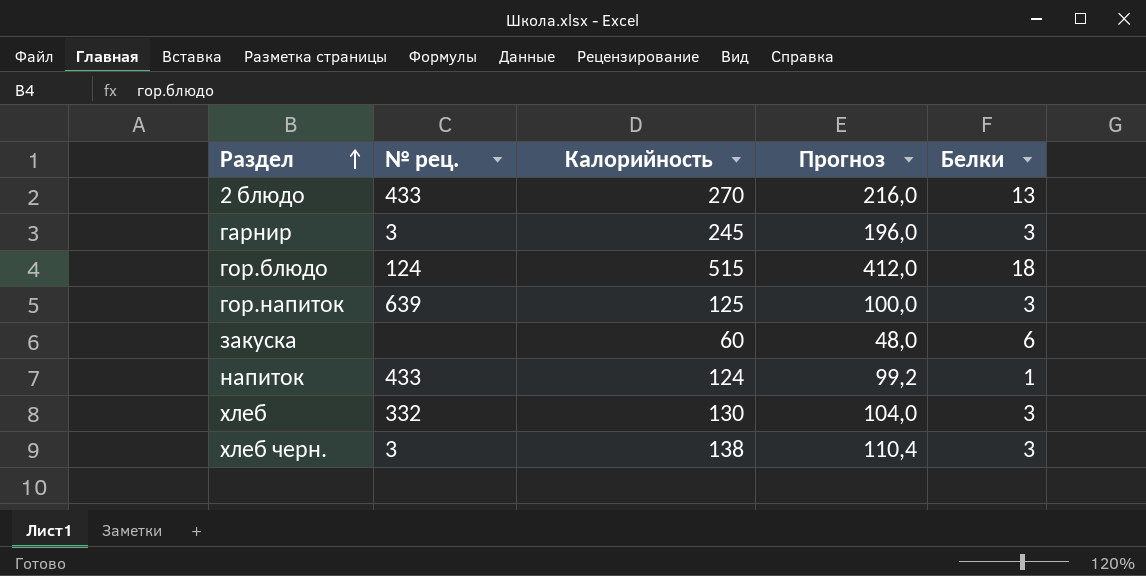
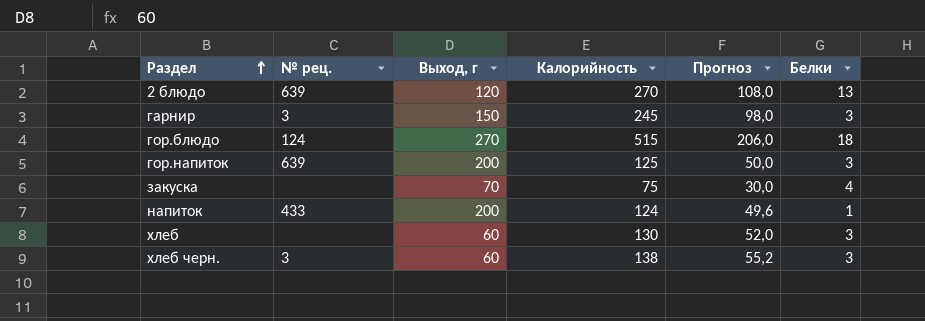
column Выход, г | position: none -> 3
column Прогноз | formula: [Калорийность] * 0,8 -> [Калорийность] * 0,4
2 блюдо | № рец.: 433 -> 639
закуска | Калорийность: 60 -> 75
закуска | Белки: 6 -> 4
хлеб | № рец.: 332 -> none

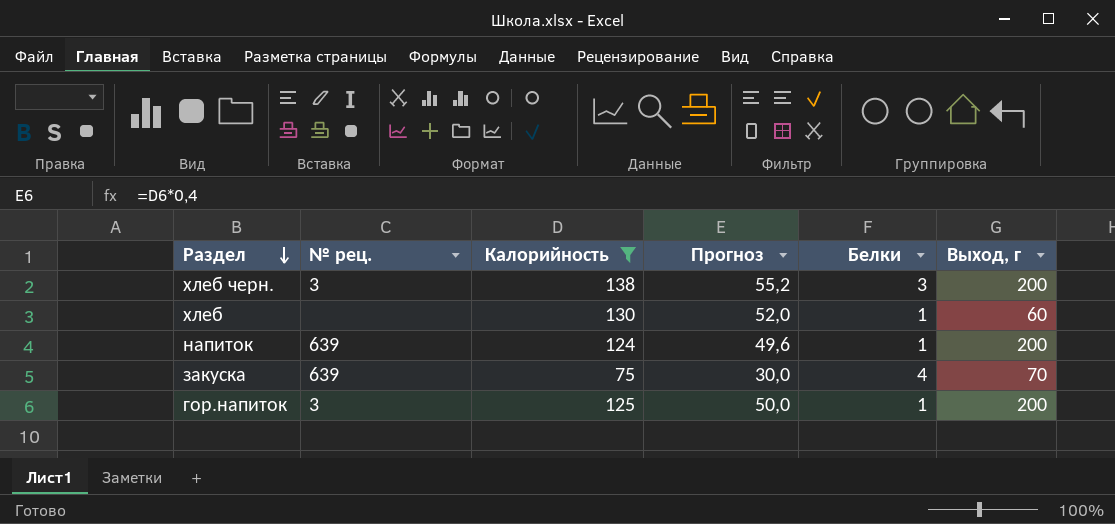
filter: none -> Калорийность <= 138
row order: Раздел ascending -> Раздел descending
column Выход, г | position: 3 -> 6
хлеб черн. | Выход, г: 60 -> 200
хлеб | Белки: 3 -> 1
напиток | № рец.: 433 -> 639
закуска | № рец.: none -> 639
гор.напиток | № рец.: 639 -> 3
гор.напиток | Белки: 3 -> 1

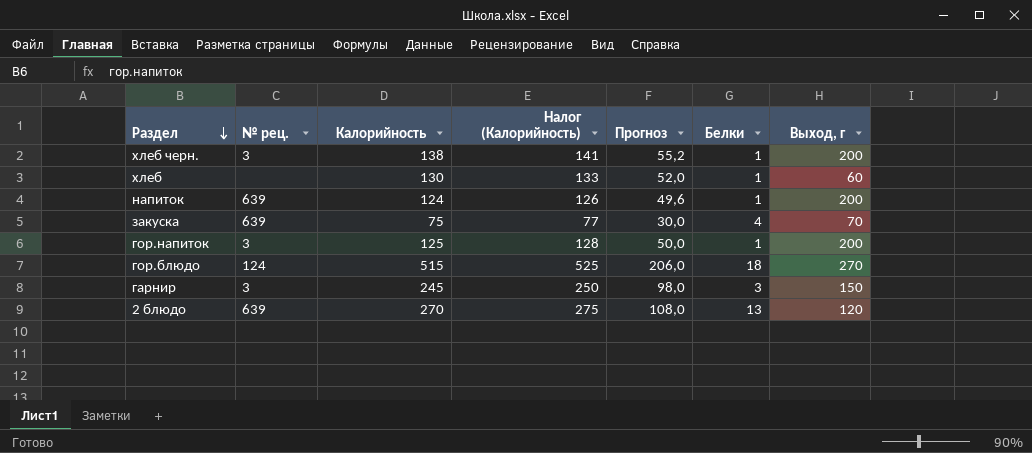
filter: Калорийность <= 138 -> none
column Налог (Калорийность) | formula: none -> [Калорийность] * 1,02
хлеб черн. | Белки: 3 -> 1

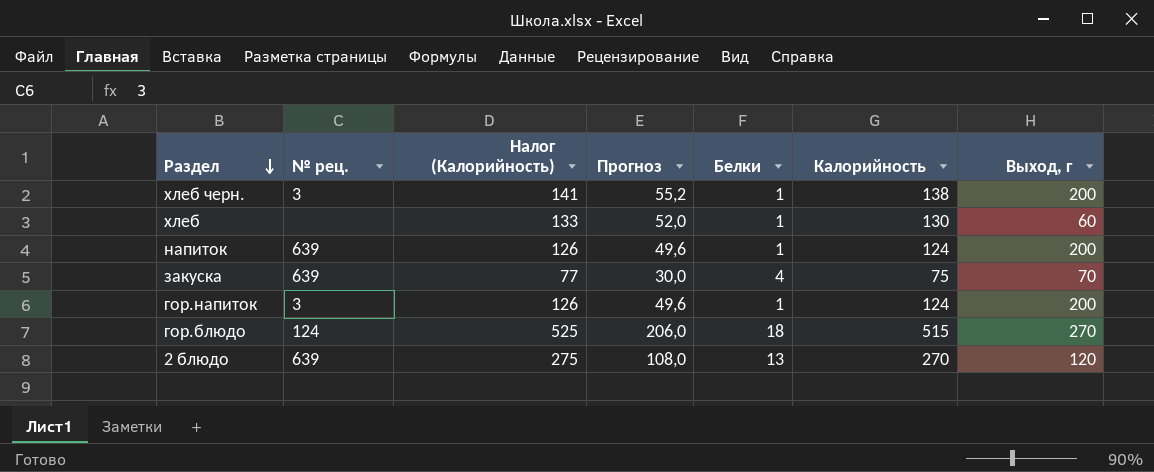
column Калорийность | position: 3 -> 6
row гарнир: 3 | 245 | 250 | 98,0 | 3 | 150 -> none
гор.напиток | Налог (Калорийность): 128 -> 126
гор.напиток | Прогноз: 50,0 -> 49,6
гор.напиток | Калорийность: 125 -> 124

